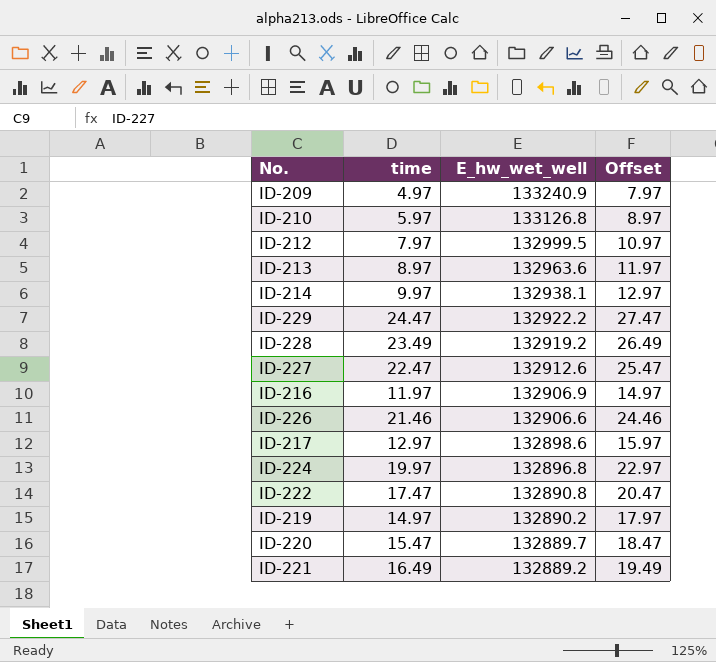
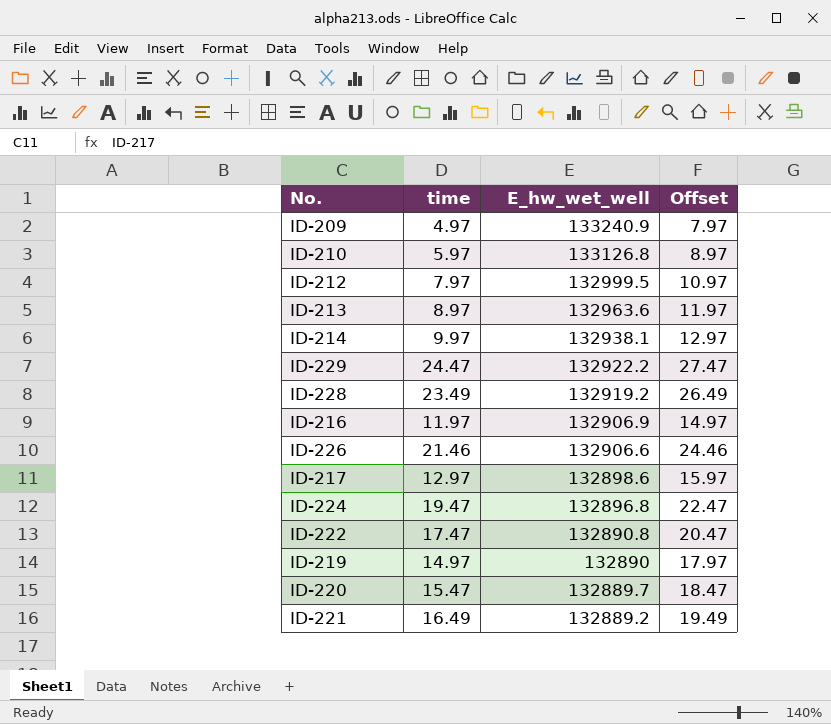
row ID-227: 22.47 | 132912.6 | 25.47 -> none
ID-224 | time: 19.97 -> 19.47
ID-224 | Offset: 22.97 -> 22.47
ID-219 | E_hw_wet_well: 132890.2 -> 132890

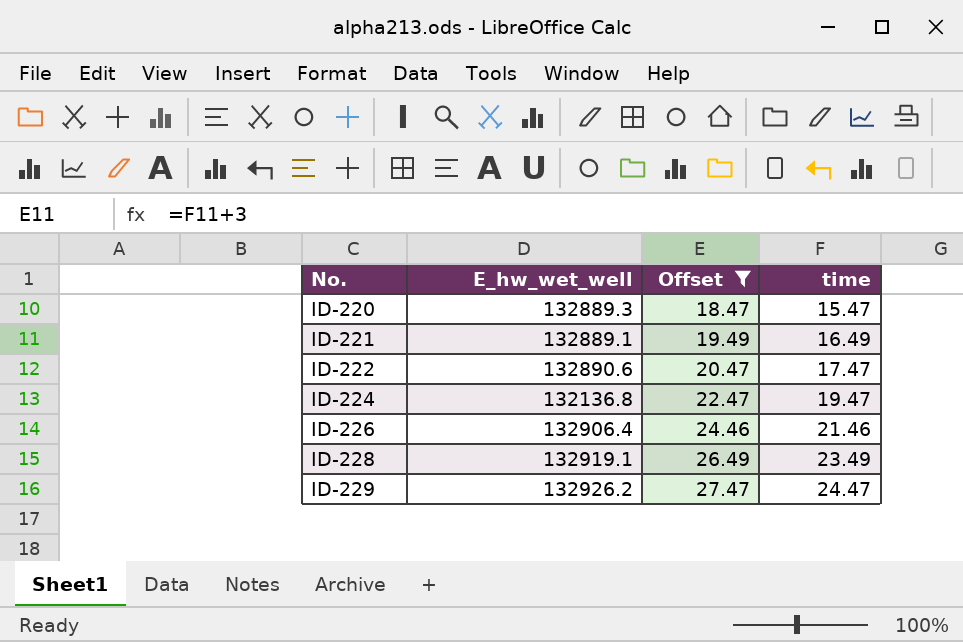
filter: none -> Offset >= 18.47
row order: E_hw_wet_well descending -> No. ascending
column time | position: 2 -> 4
ID-220 | E_hw_wet_well: 132889.7 -> 132889.3
ID-221 | E_hw_wet_well: 132889.2 -> 132889.1
ID-222 | E_hw_wet_well: 132890.8 -> 132890.6
ID-224 | E_hw_wet_well: 132896.8 -> 132136.8
ID-226 | E_hw_wet_well: 132906.6 -> 132906.4
ID-228 | E_hw_wet_well: 132919.2 -> 132919.1
ID-229 | E_hw_wet_well: 132922.2 -> 132926.2

